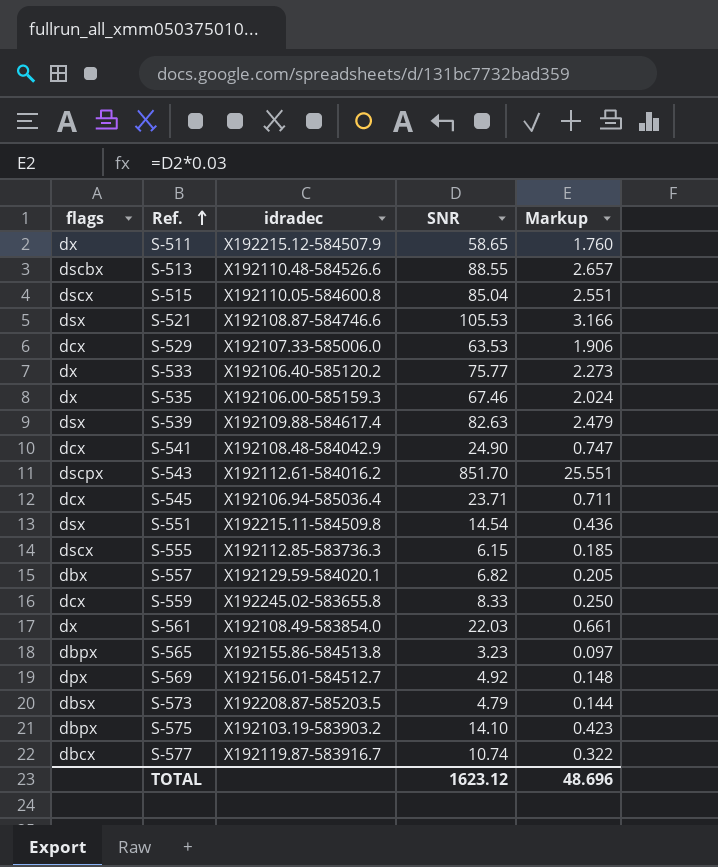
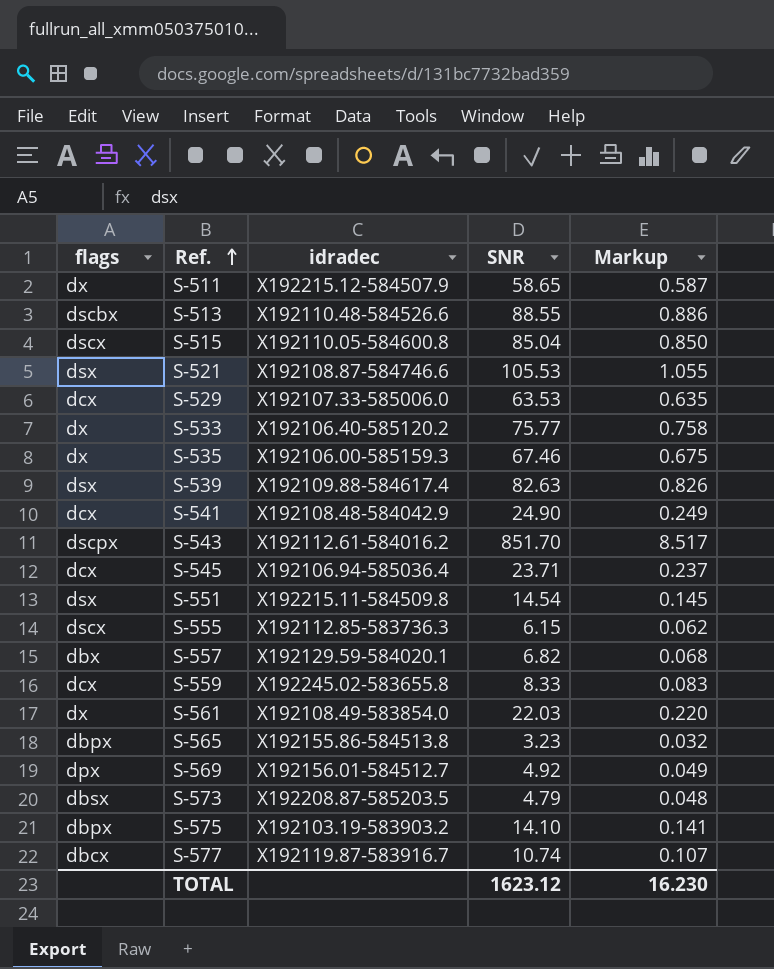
column Markup | formula: [SNR] * 0.03 -> [SNR] * 0.01
TOTAL | Markup: 48.696 -> 16.230

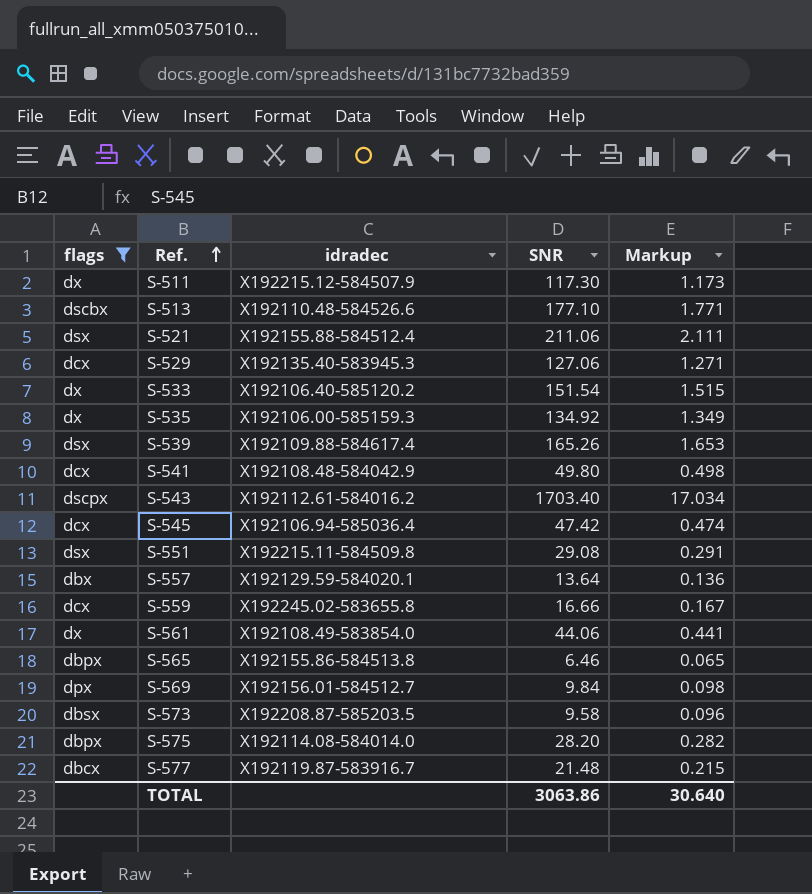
filter: none -> flags != dscx
S-511 | SNR: 58.65 -> 117.30
S-511 | Markup: 0.587 -> 1.173
S-513 | SNR: 88.55 -> 177.10
S-513 | Markup: 0.886 -> 1.771
S-521 | idradec: X192108.87-584746.6 -> X192155.88-584512.4
S-521 | SNR: 105.53 -> 211.06
S-521 | Markup: 1.055 -> 2.111
S-529 | idradec: X192107.33-585006.0 -> X192135.40-583945.3
S-529 | SNR: 63.53 -> 127.06
S-529 | Markup: 0.635 -> 1.271
S-533 | SNR: 75.77 -> 151.54
S-533 | Markup: 0.758 -> 1.515
S-535 | SNR: 67.46 -> 134.92
S-535 | Markup: 0.675 -> 1.349
S-539 | SNR: 82.63 -> 165.26
S-539 | Markup: 0.826 -> 1.653
S-541 | SNR: 24.90 -> 49.80
S-541 | Markup: 0.249 -> 0.498
S-543 | SNR: 851.70 -> 1703.40
S-543 | Markup: 8.517 -> 17.034
S-545 | SNR: 23.71 -> 47.42
S-545 | Markup: 0.237 -> 0.474
S-551 | SNR: 14.54 -> 29.08
S-551 | Markup: 0.145 -> 0.291
S-557 | SNR: 6.82 -> 13.64
S-557 | Markup: 0.068 -> 0.136
S-559 | SNR: 8.33 -> 16.66
S-559 | Markup: 0.083 -> 0.167
S-561 | SNR: 22.03 -> 44.06
S-561 | Markup: 0.220 -> 0.441
S-565 | SNR: 3.23 -> 6.46
S-565 | Markup: 0.032 -> 0.065
S-569 | SNR: 4.92 -> 9.84
S-569 | Markup: 0.049 -> 0.098
S-573 | SNR: 4.79 -> 9.58
S-573 | Markup: 0.048 -> 0.096
S-575 | idradec: X192103.19-583903.2 -> X192114.08-584014.0
S-575 | SNR: 14.10 -> 28.20
S-575 | Markup: 0.141 -> 0.282
S-577 | SNR: 10.74 -> 21.48
S-577 | Markup: 0.107 -> 0.215
TOTAL | SNR: 1623.12 -> 3063.86
TOTAL | Markup: 16.230 -> 30.640

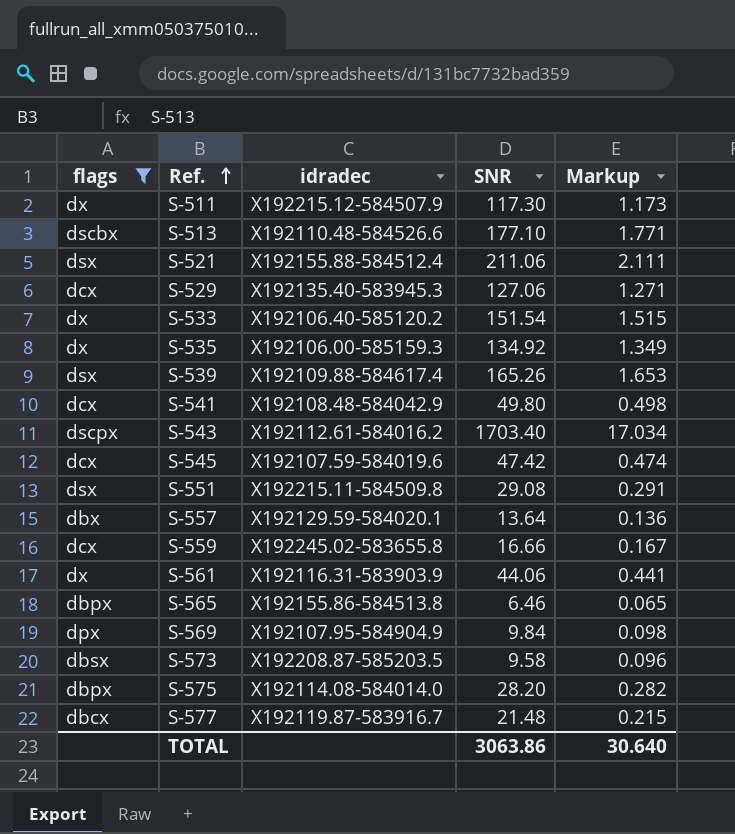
S-545 | idradec: X192106.94-585036.4 -> X192107.59-584019.6
S-561 | idradec: X192108.49-583854.0 -> X192116.31-583903.9
S-569 | idradec: X192156.01-584512.7 -> X192107.95-584904.9

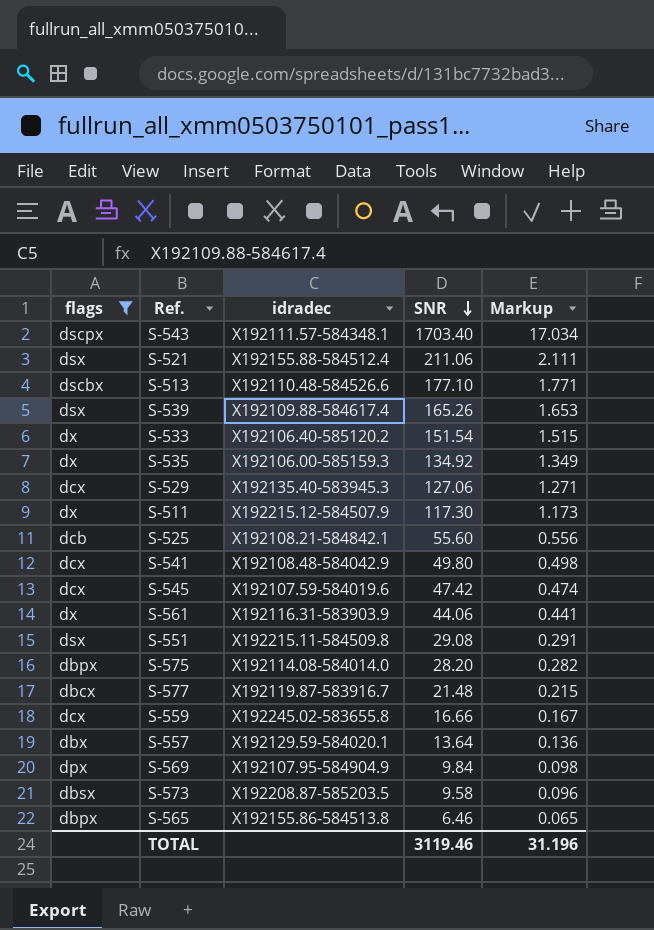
row order: Ref. ascending -> SNR descending
S-543 | idradec: X192112.61-584016.2 -> X192111.57-584348.1
row S-525: none -> dcb | X192108.21-584842.1 | 55.60 | 0.556
TOTAL | SNR: 3063.86 -> 3119.46
TOTAL | Markup: 30.640 -> 31.196

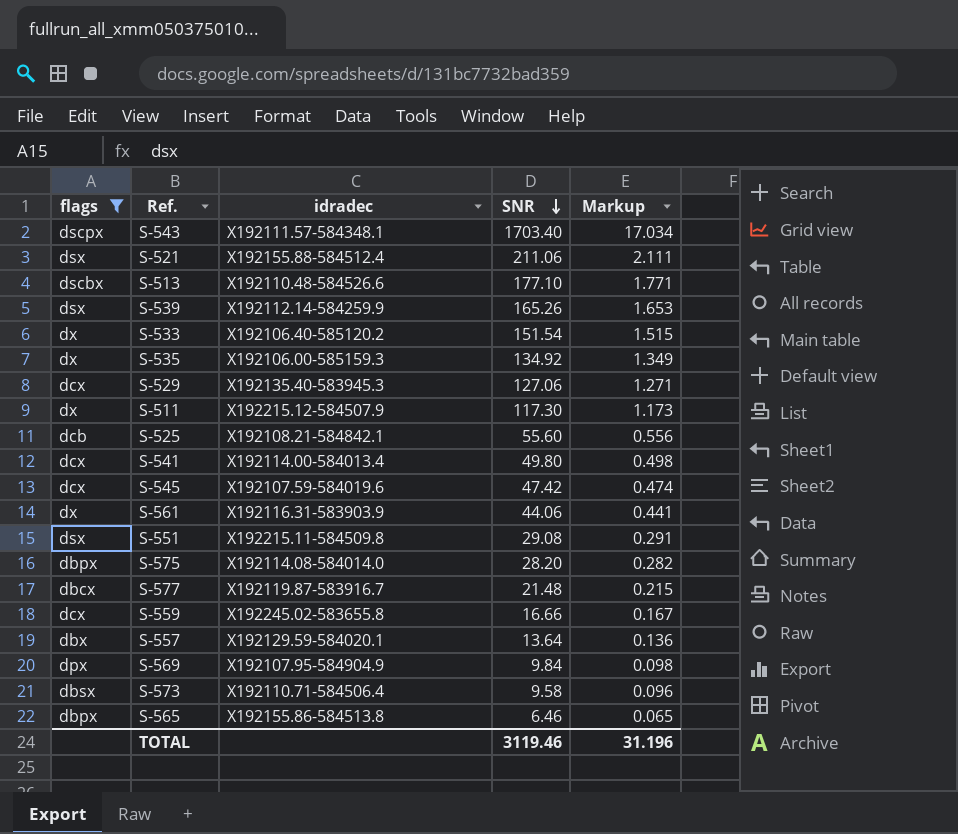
S-539 | idradec: X192109.88-584617.4 -> X192112.14-584259.9
S-541 | idradec: X192108.48-584042.9 -> X192114.00-584013.4
S-573 | idradec: X192208.87-585203.5 -> X192110.71-584506.4

